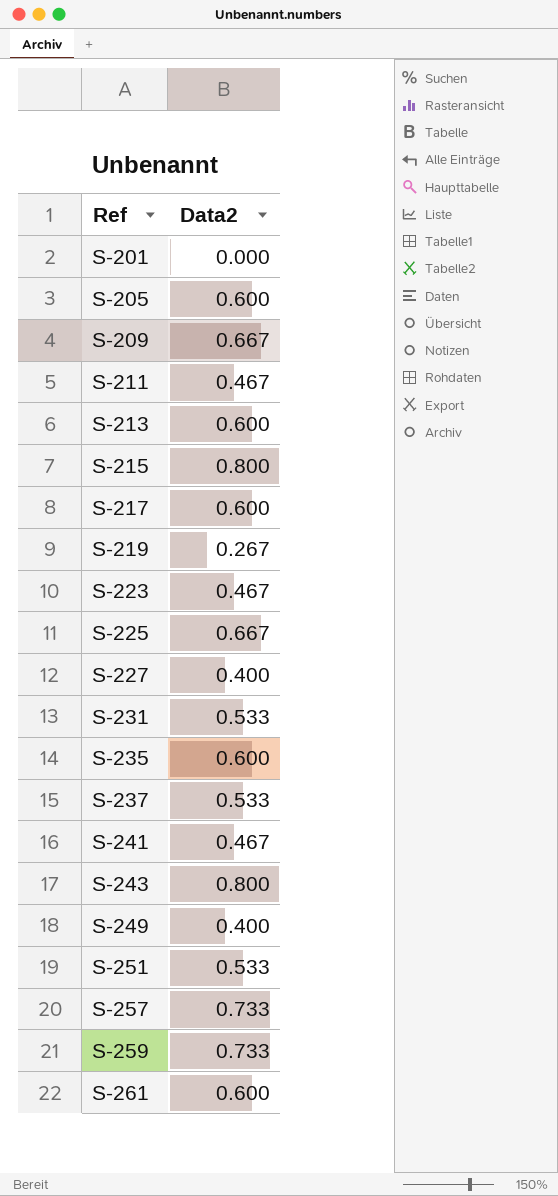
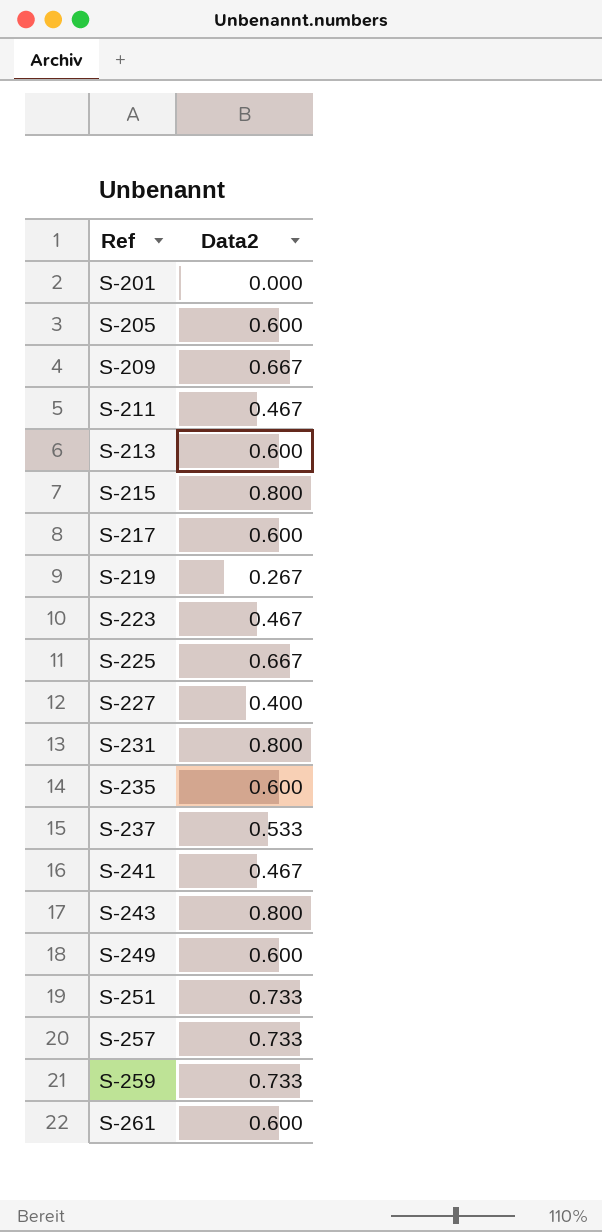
S-231 | Data2: 0.533 -> 0.800
S-249 | Data2: 0.400 -> 0.600
S-251 | Data2: 0.533 -> 0.733

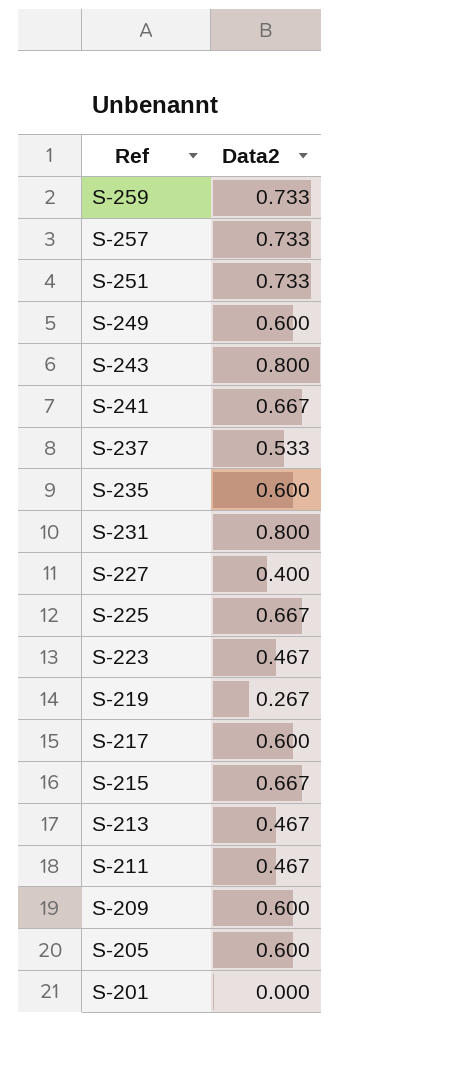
row order: Ref ascending -> Ref descending
row S-261: 0.600 -> none
S-241 | Data2: 0.467 -> 0.667
S-215 | Data2: 0.800 -> 0.667
S-213 | Data2: 0.600 -> 0.467
S-209 | Data2: 0.667 -> 0.600

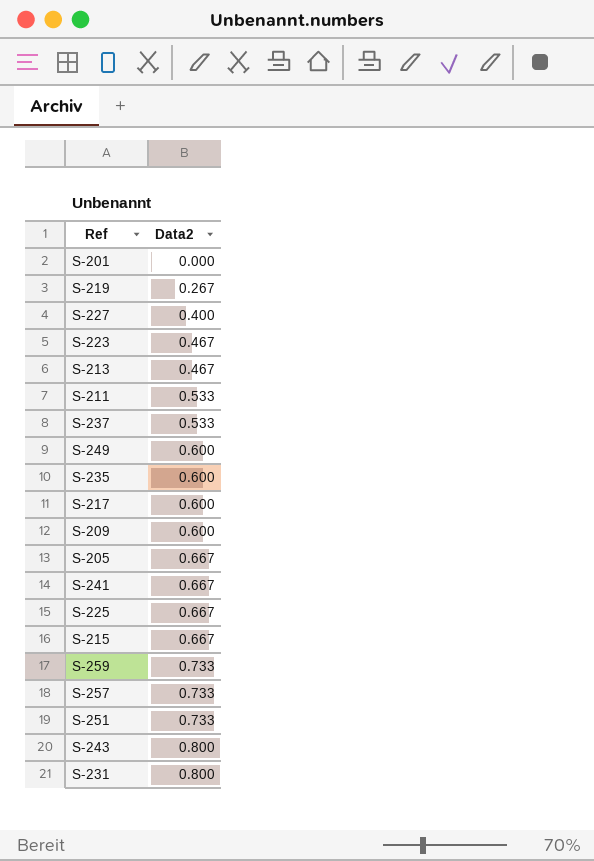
row order: Ref descending -> Data2 ascending
S-211 | Data2: 0.467 -> 0.533
S-205 | Data2: 0.600 -> 0.667

